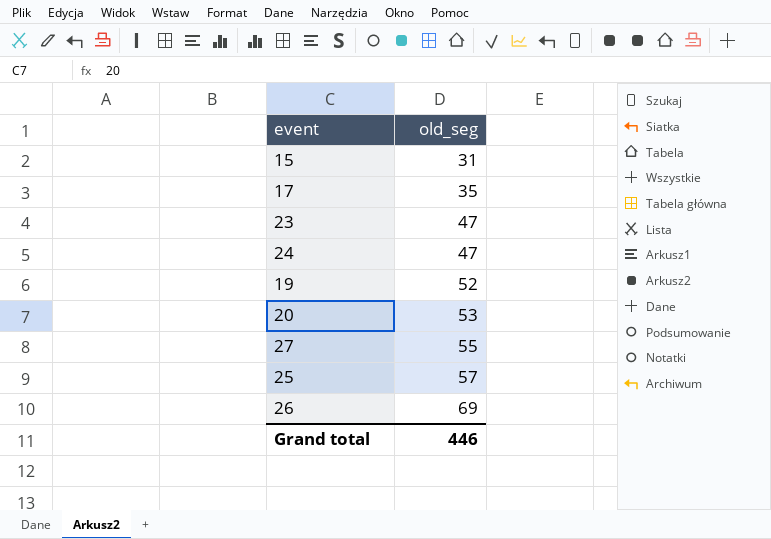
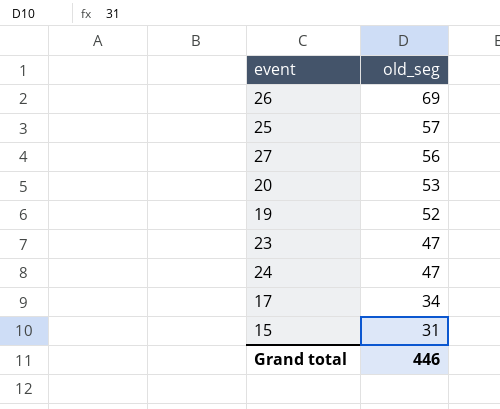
row order: old_seg ascending -> old_seg descending
27 | old_seg: 55 -> 56
17 | old_seg: 35 -> 34

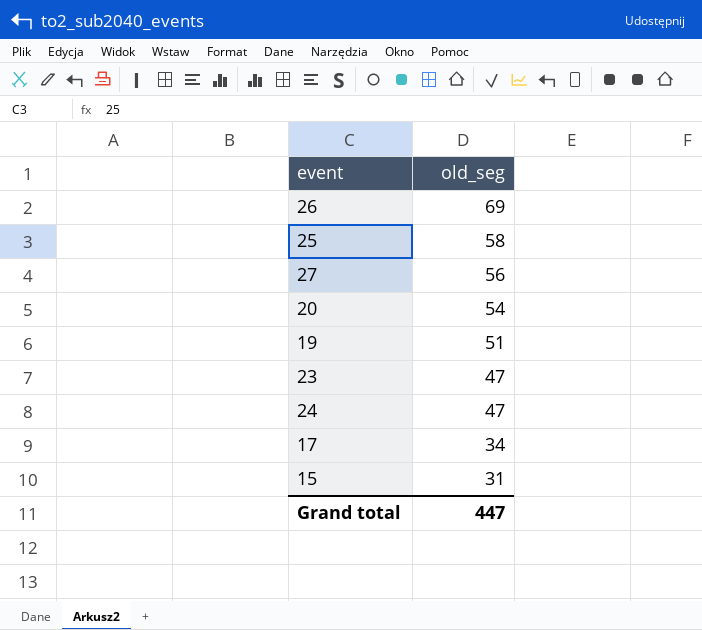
25 | old_seg: 57 -> 58
20 | old_seg: 53 -> 54
19 | old_seg: 52 -> 51
Grand total | old_seg: 446 -> 447

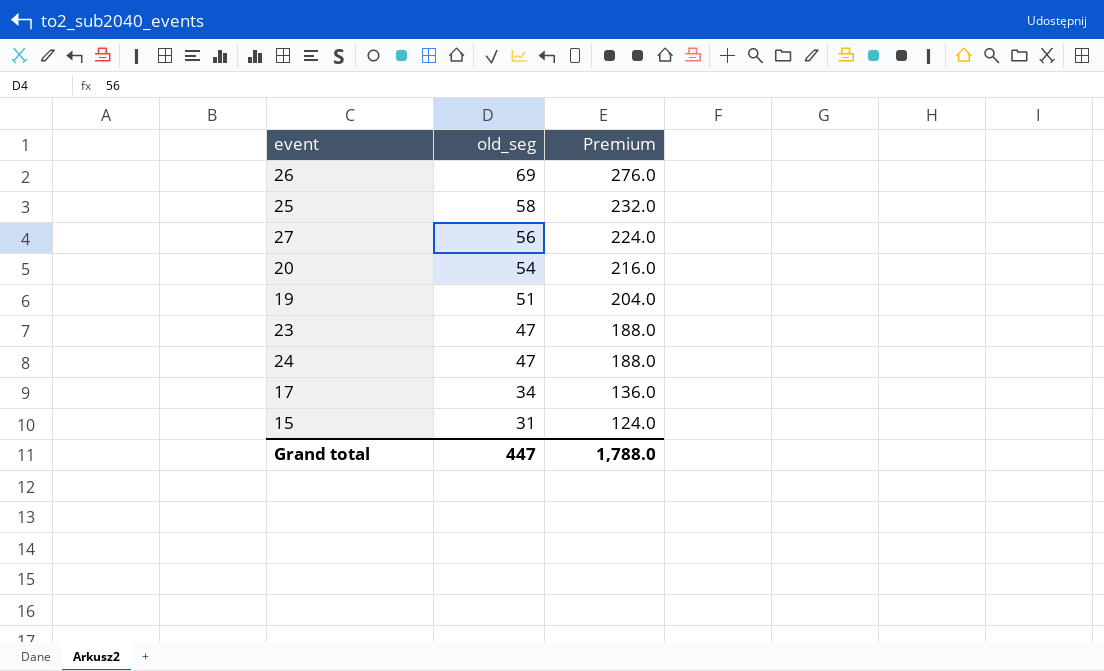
column Premium | formula: none -> [old_seg] * 4

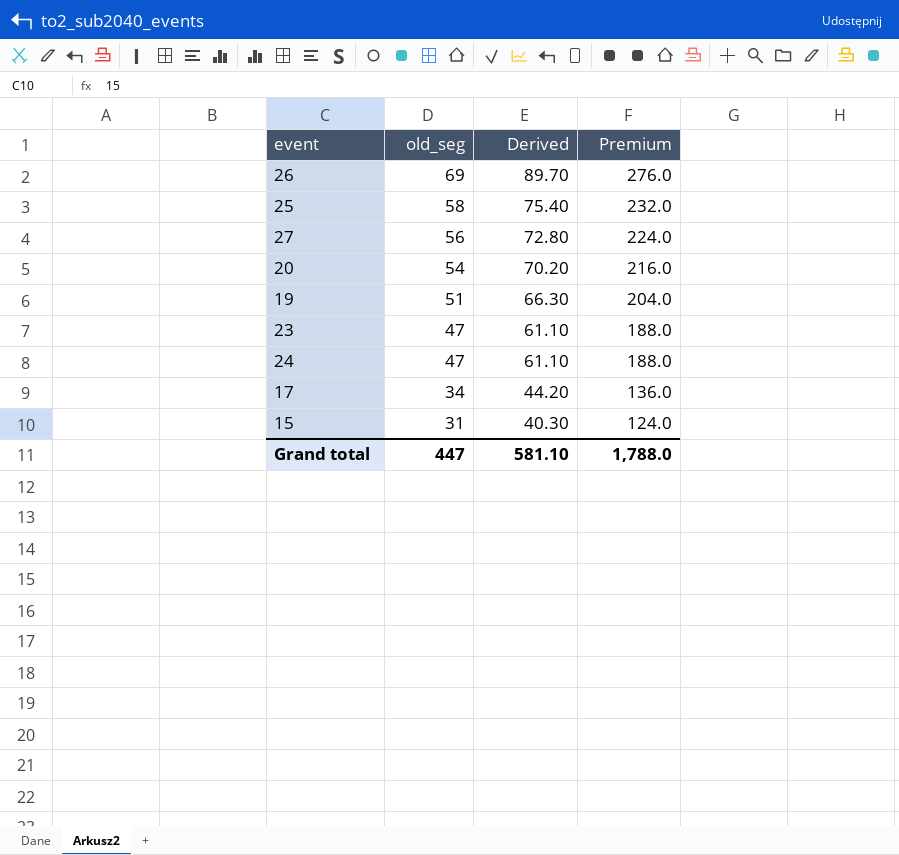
column Derived | formula: none -> [old_seg] * 1.3

